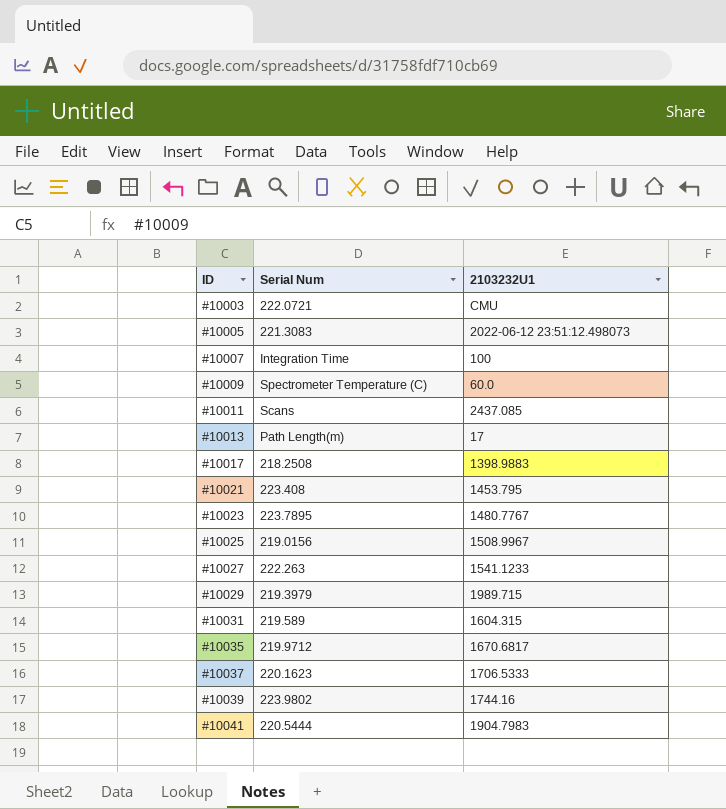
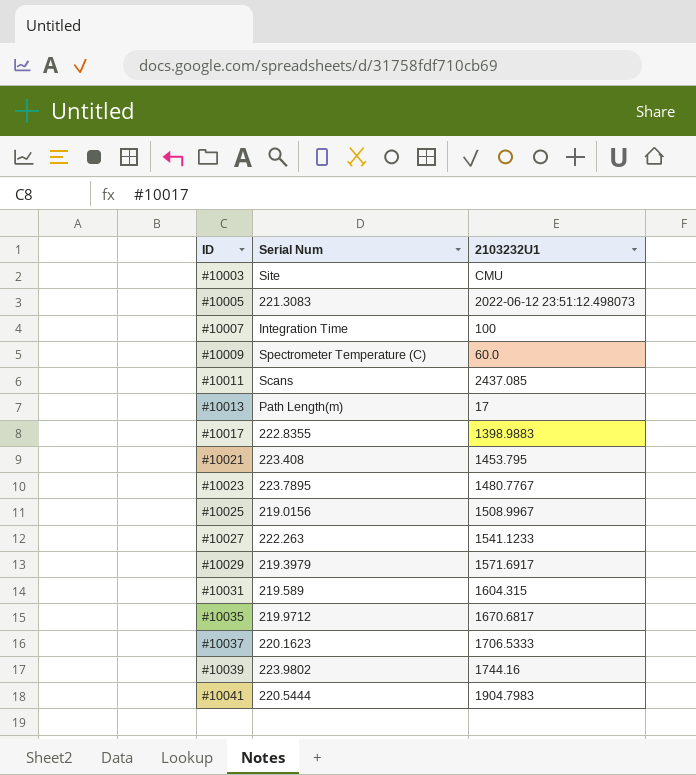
#10003 | Serial Num: 222.0721 -> Site
#10017 | Serial Num: 218.2508 -> 222.8355
#10029 | 2103232U1: 1989.715 -> 1571.6917

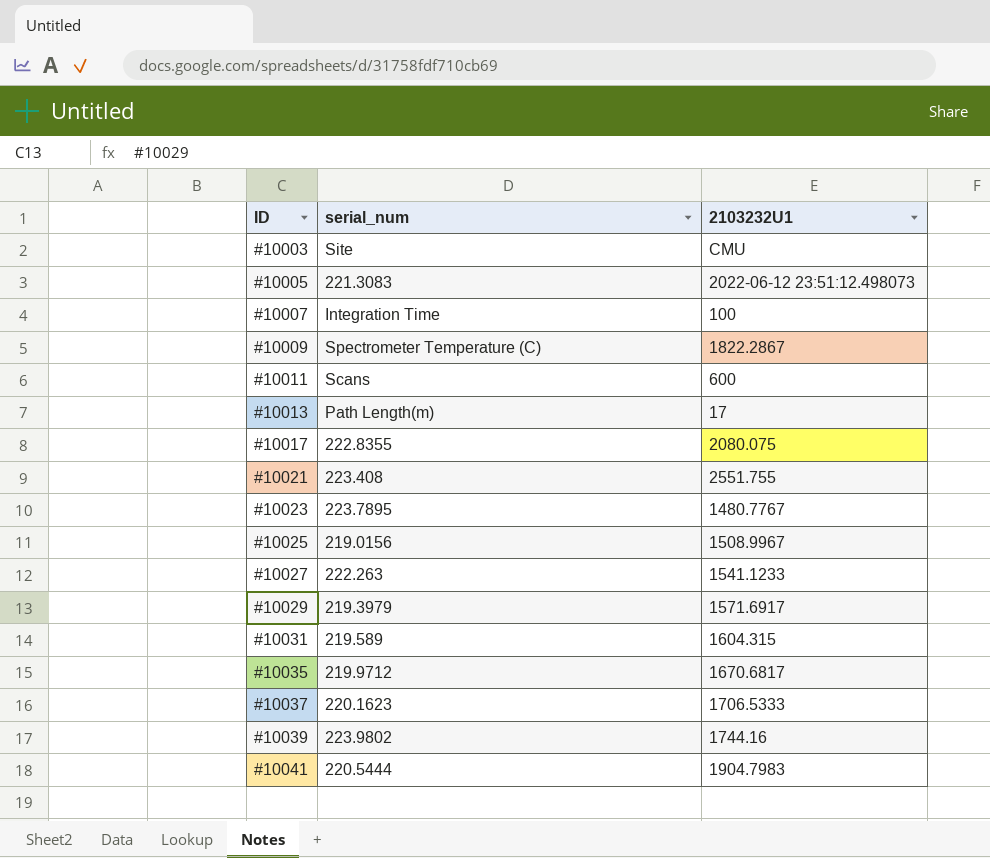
column name: Serial Num -> serial_num
#10009 | 2103232U1: 60.0 -> 1822.2867
#10011 | 2103232U1: 2437.085 -> 600
#10017 | 2103232U1: 1398.9883 -> 2080.075
#10021 | 2103232U1: 1453.795 -> 2551.755

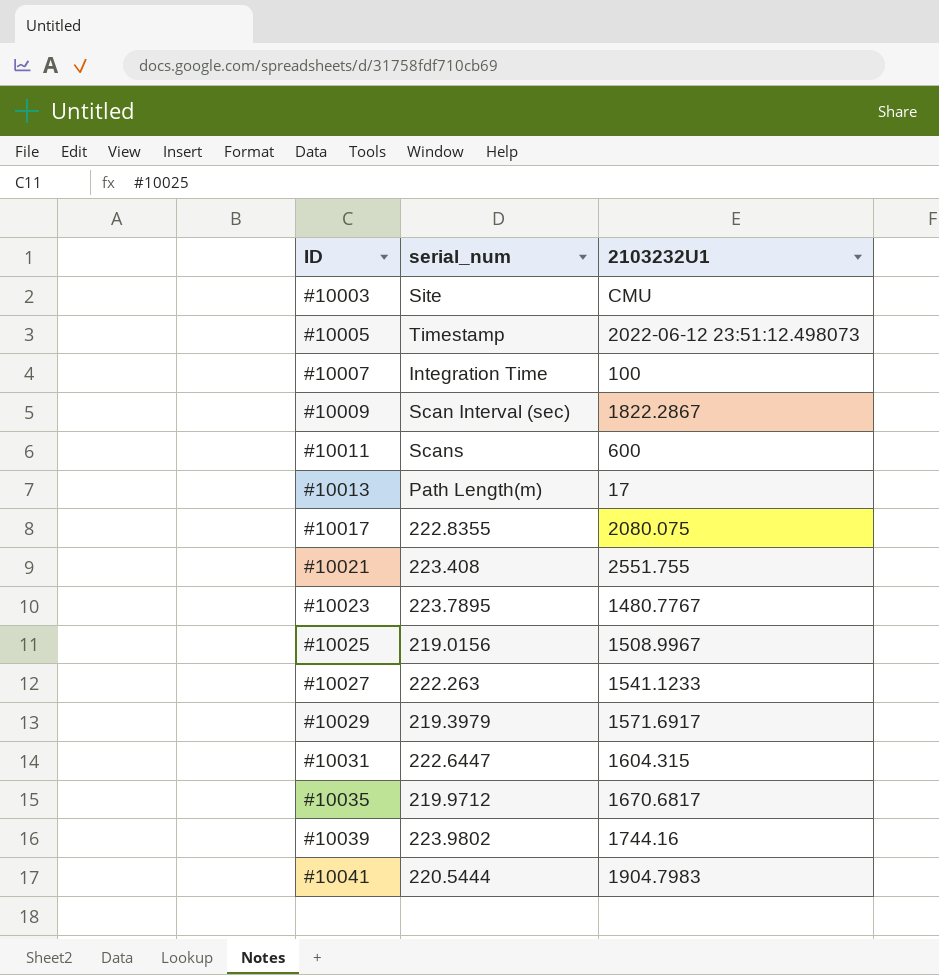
row #10037: 220.1623 | 1706.5333 -> none
#10005 | serial_num: 221.3083 -> Timestamp
#10009 | serial_num: Spectrometer Temperature (C) -> Scan Interval (sec)
#10031 | serial_num: 219.589 -> 222.6447

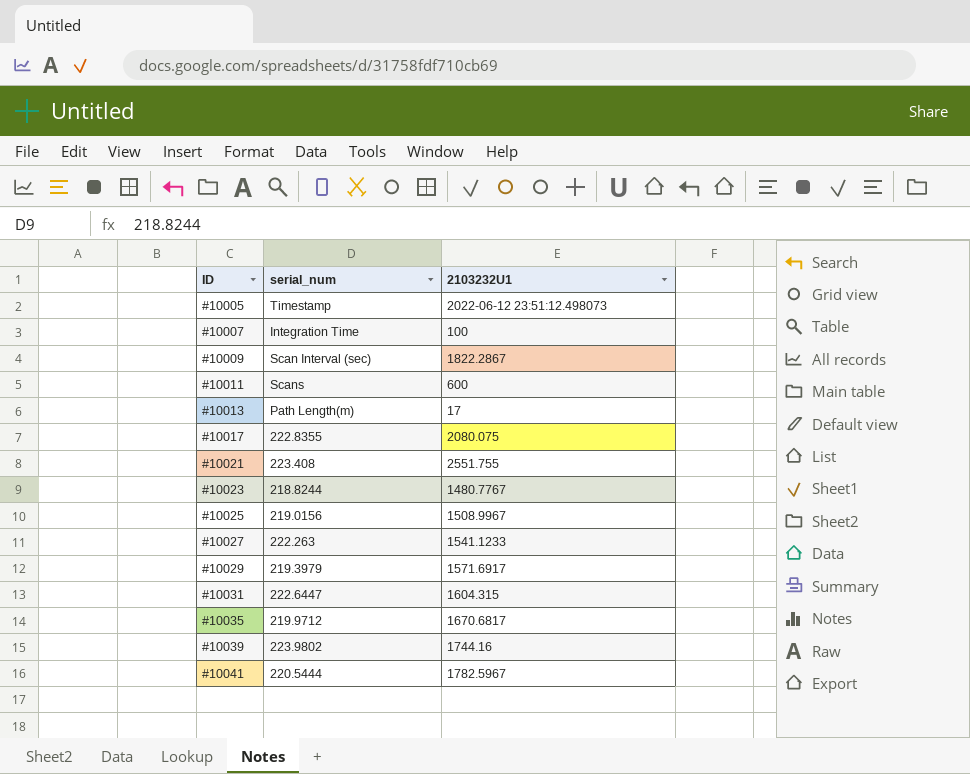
row #10003: Site | CMU -> none
#10023 | serial_num: 223.7895 -> 218.8244
#10041 | 2103232U1: 1904.7983 -> 1782.5967

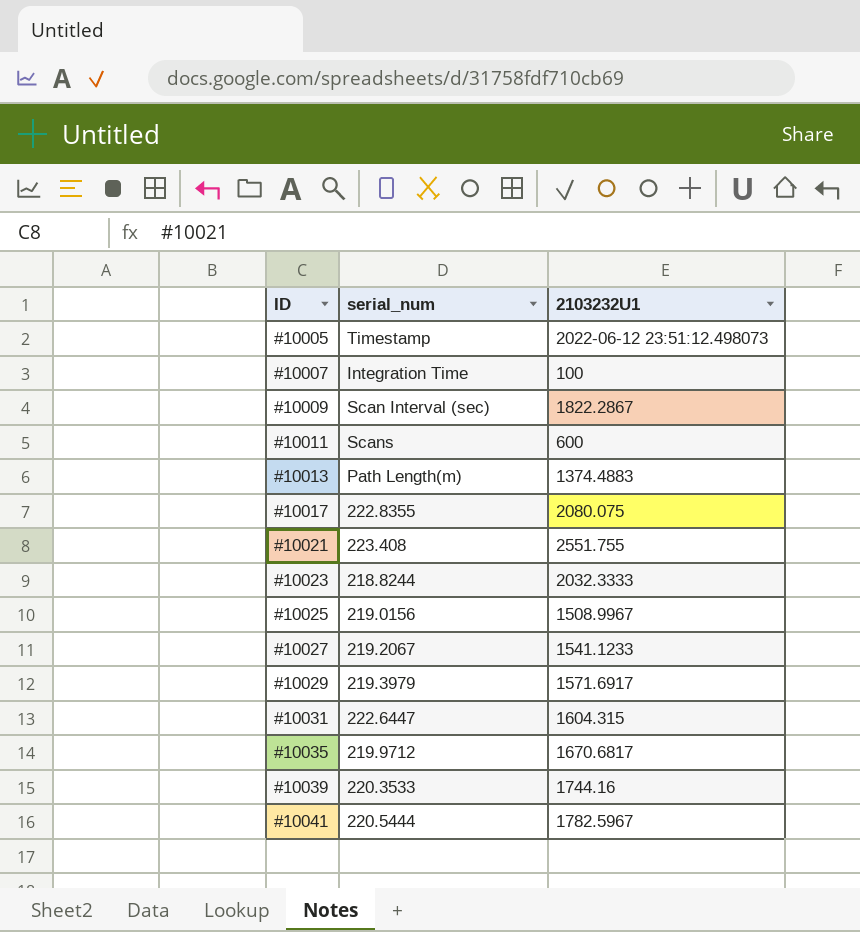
#10013 | 2103232U1: 17 -> 1374.4883
#10023 | 2103232U1: 1480.7767 -> 2032.3333
#10027 | serial_num: 222.263 -> 219.2067
#10039 | serial_num: 223.9802 -> 220.3533

